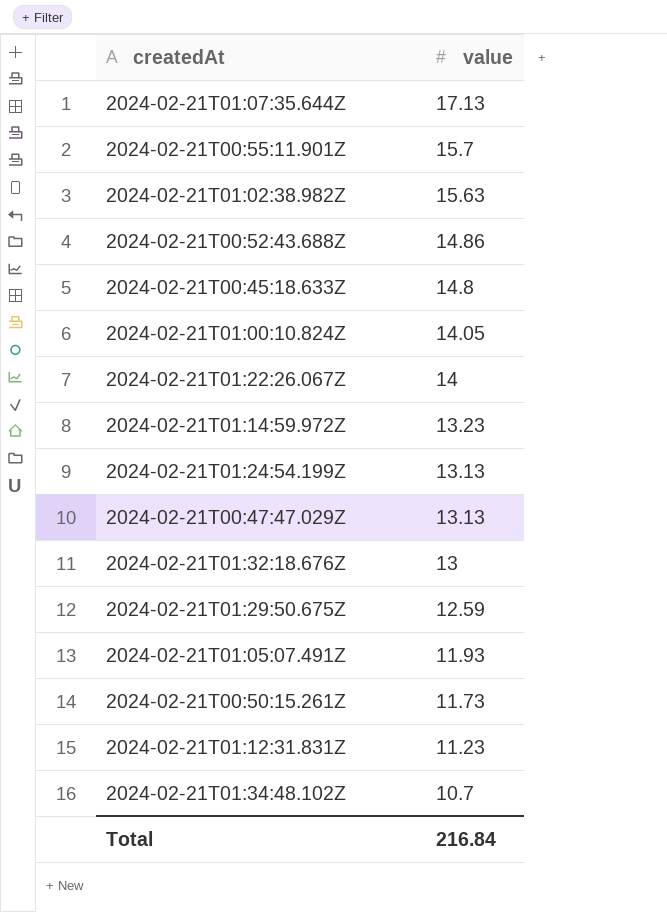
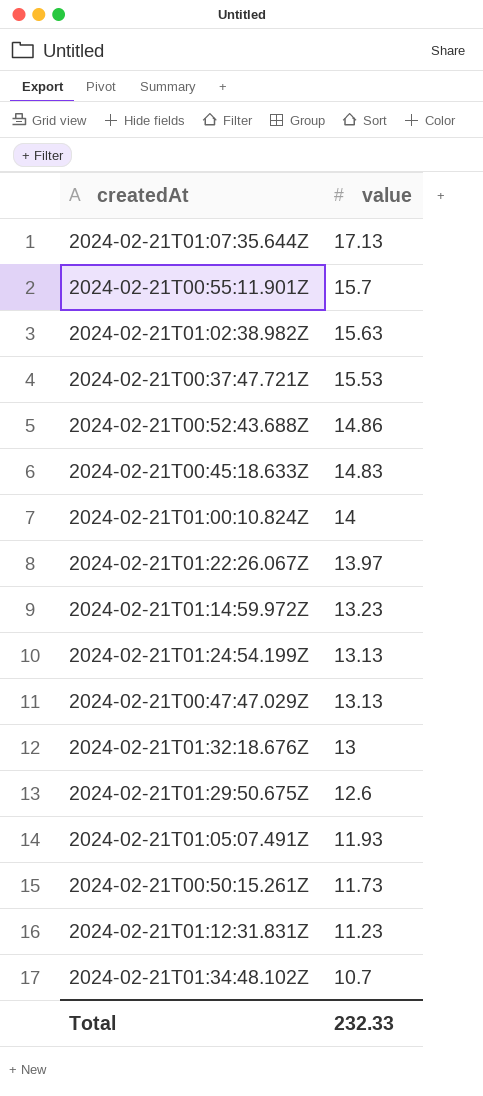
row 2024-02-21T00:37:47.721Z: none -> 15.53
2024-02-21T00:45:18.633Z | value: 14.8 -> 14.83
2024-02-21T01:00:10.824Z | value: 14.05 -> 14
2024-02-21T01:22:26.067Z | value: 14 -> 13.97
2024-02-21T01:29:50.675Z | value: 12.59 -> 12.6
Total | value: 216.84 -> 232.33

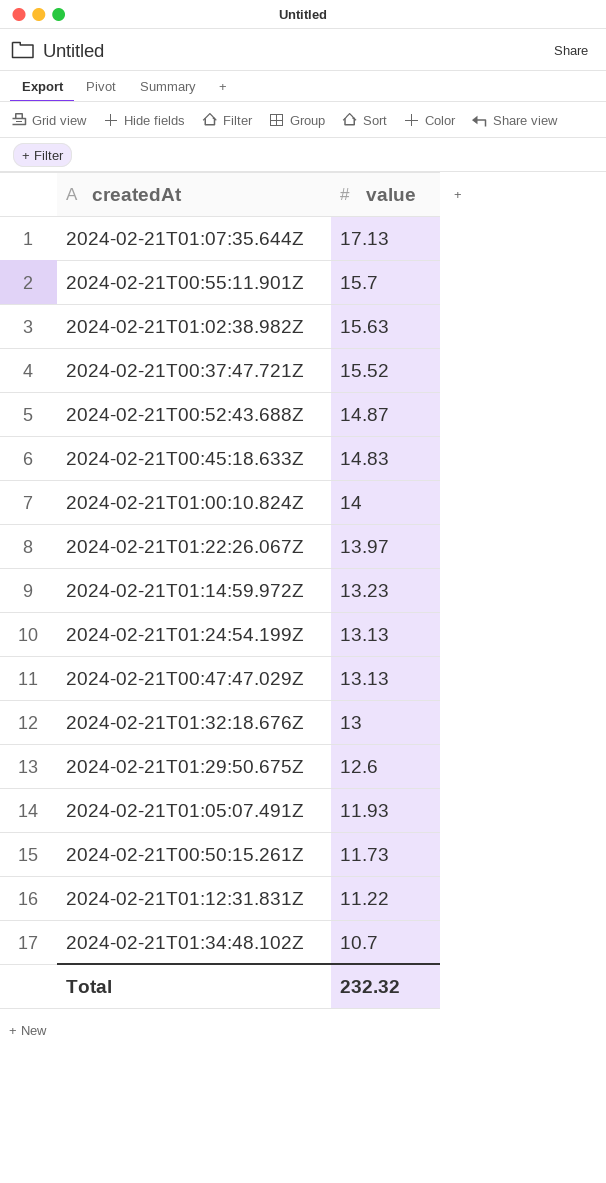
2024-02-21T00:37:47.721Z | value: 15.53 -> 15.52
2024-02-21T00:52:43.688Z | value: 14.86 -> 14.87
2024-02-21T01:12:31.831Z | value: 11.23 -> 11.22
Total | value: 232.33 -> 232.32

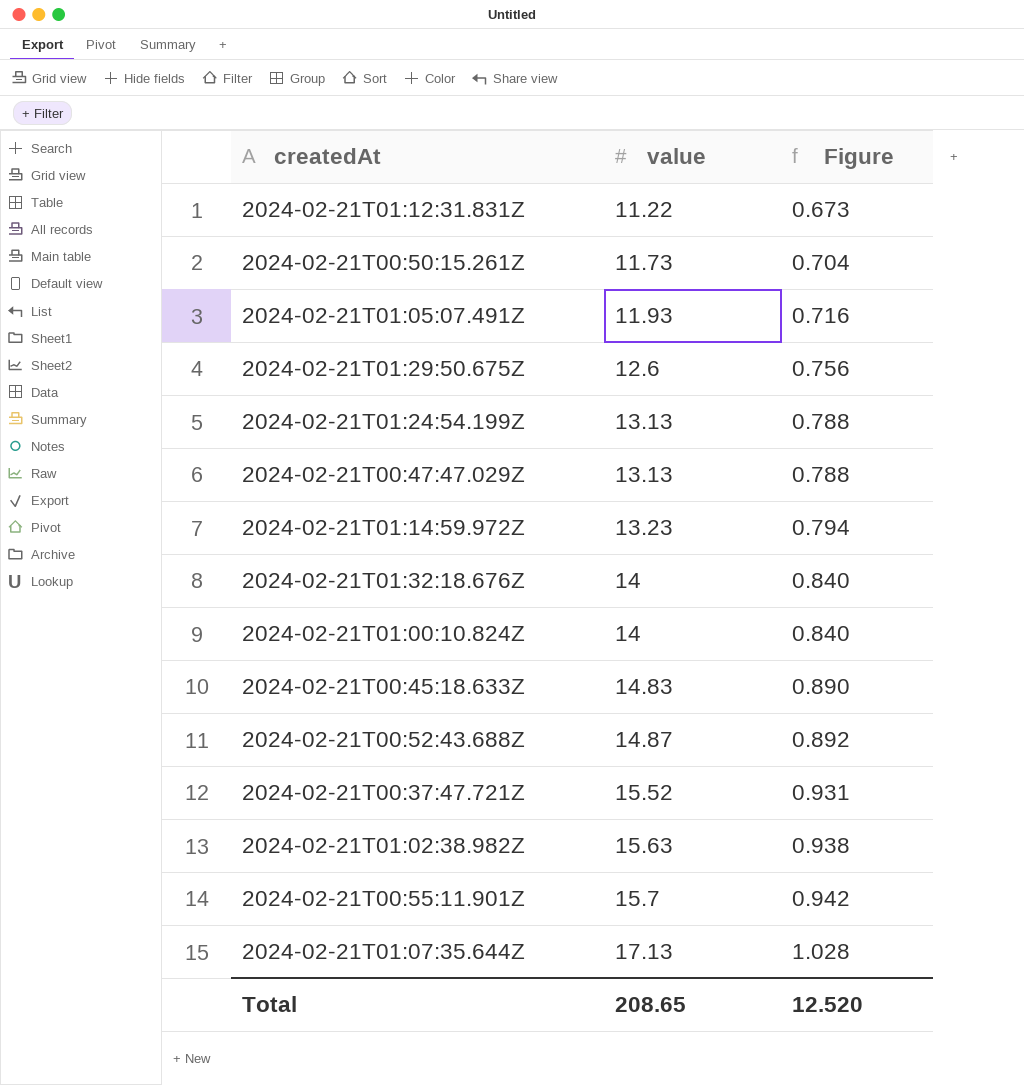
row order: value descending -> value ascending
column Figure | formula: none -> [value] * 0.06
row 2024-02-21T01:22:26.067Z: 13.97 -> none
row 2024-02-21T01:34:48.102Z: 10.7 -> none
2024-02-21T01:32:18.676Z | value: 13 -> 14
Total | value: 232.32 -> 208.65

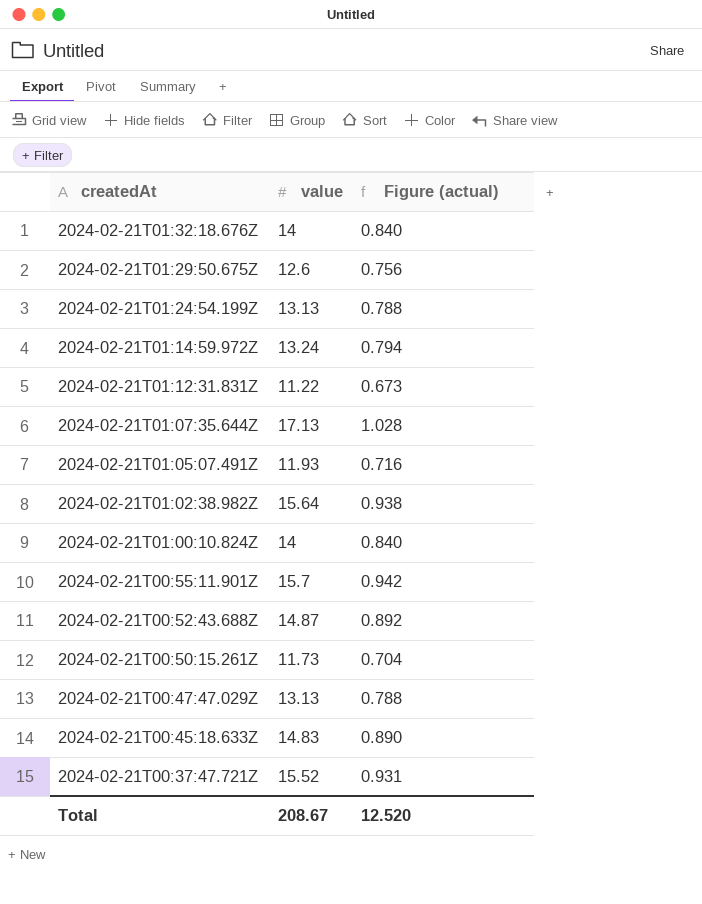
row order: value ascending -> createdAt descending
column name: Figure -> Figure (actual)
2024-02-21T01:14:59.972Z | value: 13.23 -> 13.24
2024-02-21T01:02:38.982Z | value: 15.63 -> 15.64
Total | value: 208.65 -> 208.67

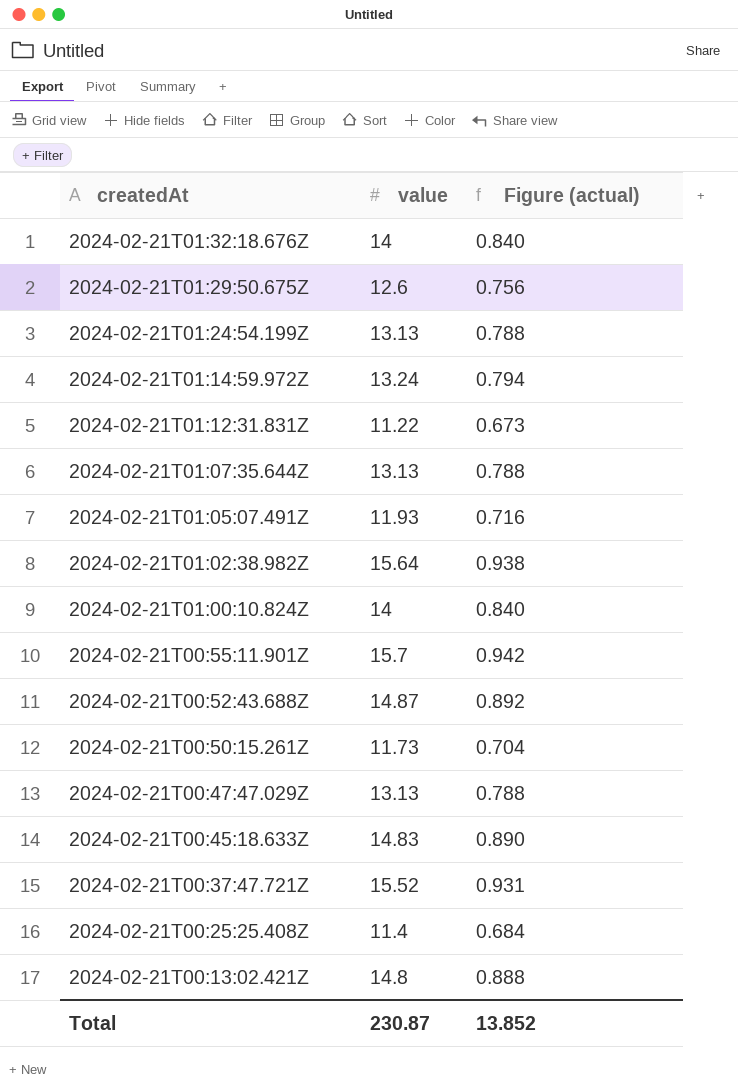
2024-02-21T01:07:35.644Z | value: 17.13 -> 13.13
2024-02-21T01:07:35.644Z | Figure (actual): 1.028 -> 0.788
row 2024-02-21T00:25:25.408Z: none -> 11.4 | 0.684
row 2024-02-21T00:13:02.421Z: none -> 14.8 | 0.888
Total | value: 208.67 -> 230.87
Total | Figure (actual): 12.520 -> 13.852

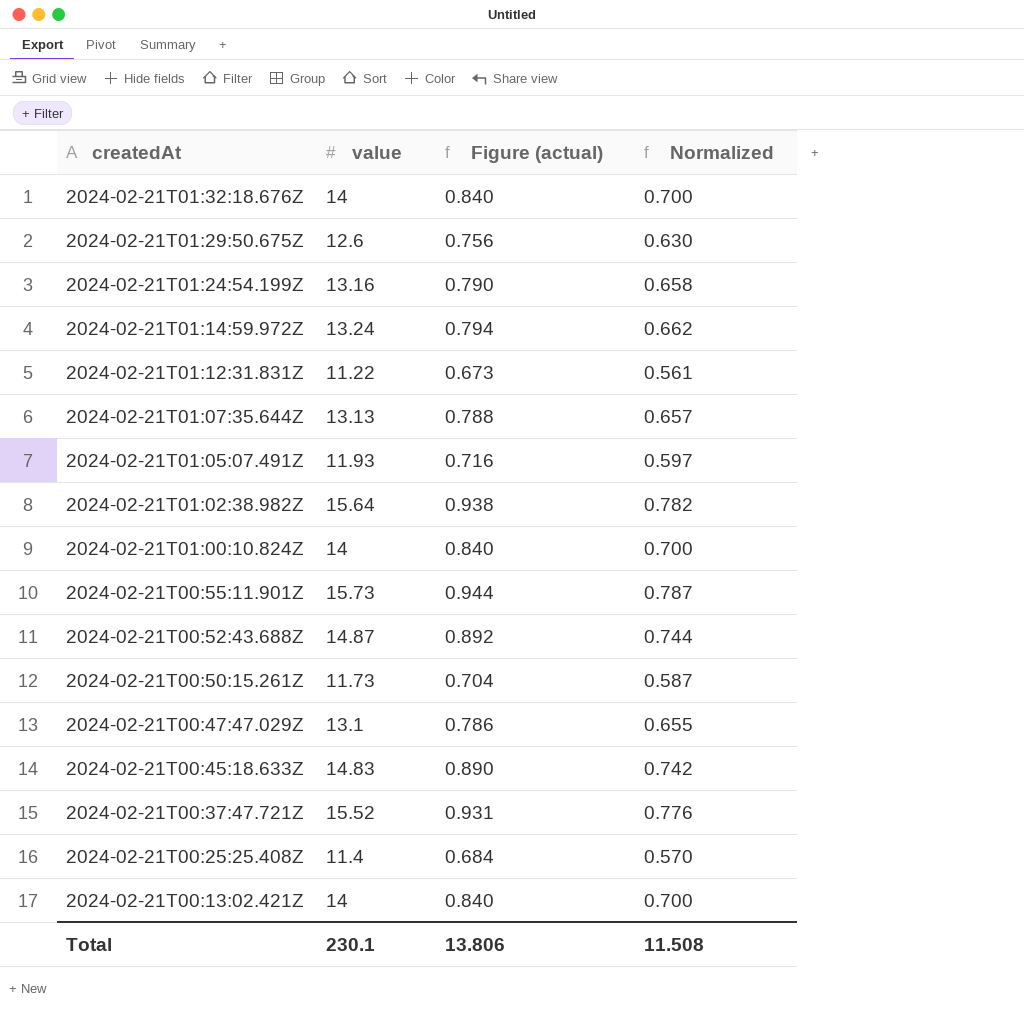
column Normalized | formula: none -> [value] * 0.05
2024-02-21T01:24:54.199Z | value: 13.13 -> 13.16
2024-02-21T01:24:54.199Z | Figure (actual): 0.788 -> 0.790
2024-02-21T00:55:11.901Z | value: 15.7 -> 15.73
2024-02-21T00:55:11.901Z | Figure (actual): 0.942 -> 0.944
2024-02-21T00:47:47.029Z | value: 13.13 -> 13.1
2024-02-21T00:47:47.029Z | Figure (actual): 0.788 -> 0.786
2024-02-21T00:13:02.421Z | value: 14.8 -> 14
2024-02-21T00:13:02.421Z | Figure (actual): 0.888 -> 0.840
Total | value: 230.87 -> 230.1
Total | Figure (actual): 13.852 -> 13.806

